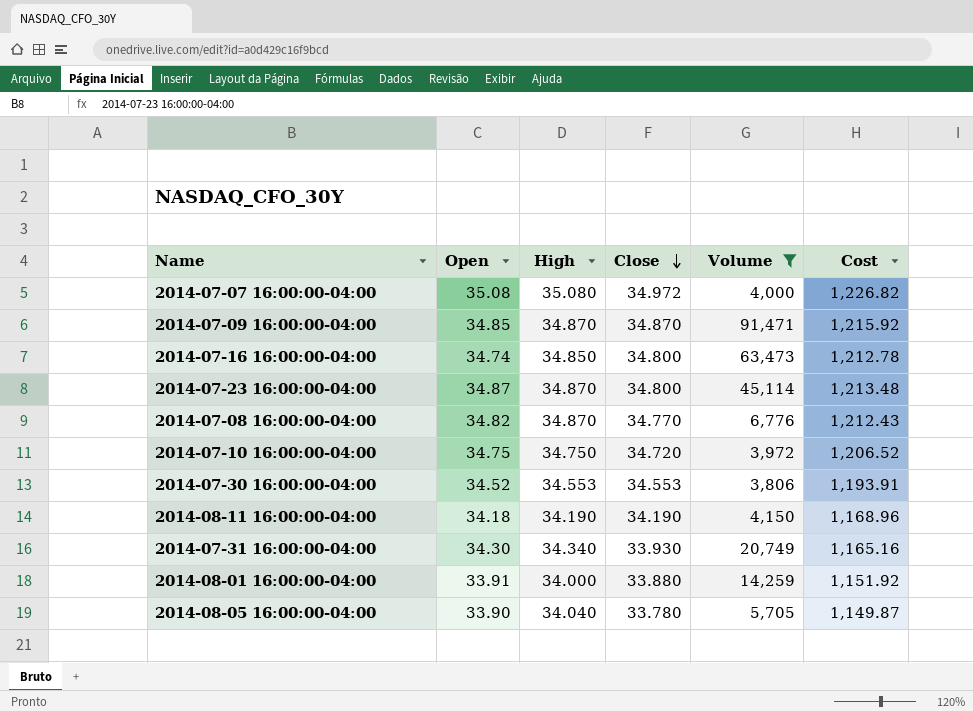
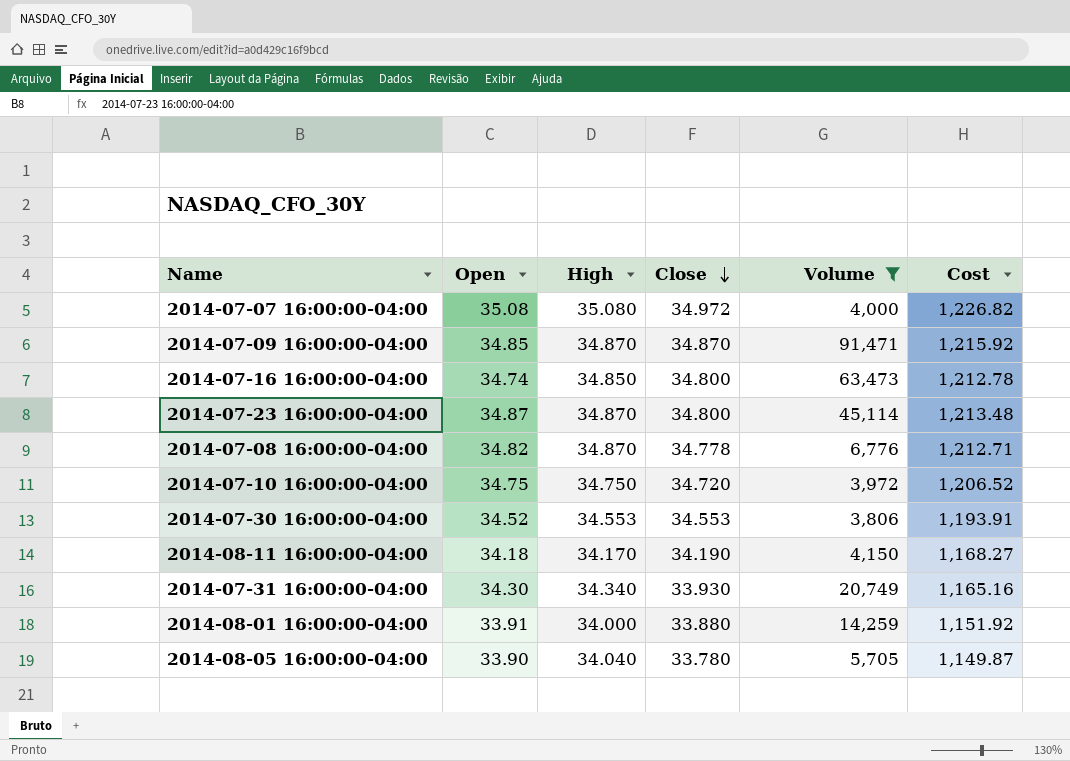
2014-07-08 16:00:00-04:00 | Close: 34.770 -> 34.778
2014-07-08 16:00:00-04:00 | Cost: 1,212.43 -> 1,212.71
2014-08-11 16:00:00-04:00 | High: 34.190 -> 34.170
2014-08-11 16:00:00-04:00 | Cost: 1,168.96 -> 1,168.27

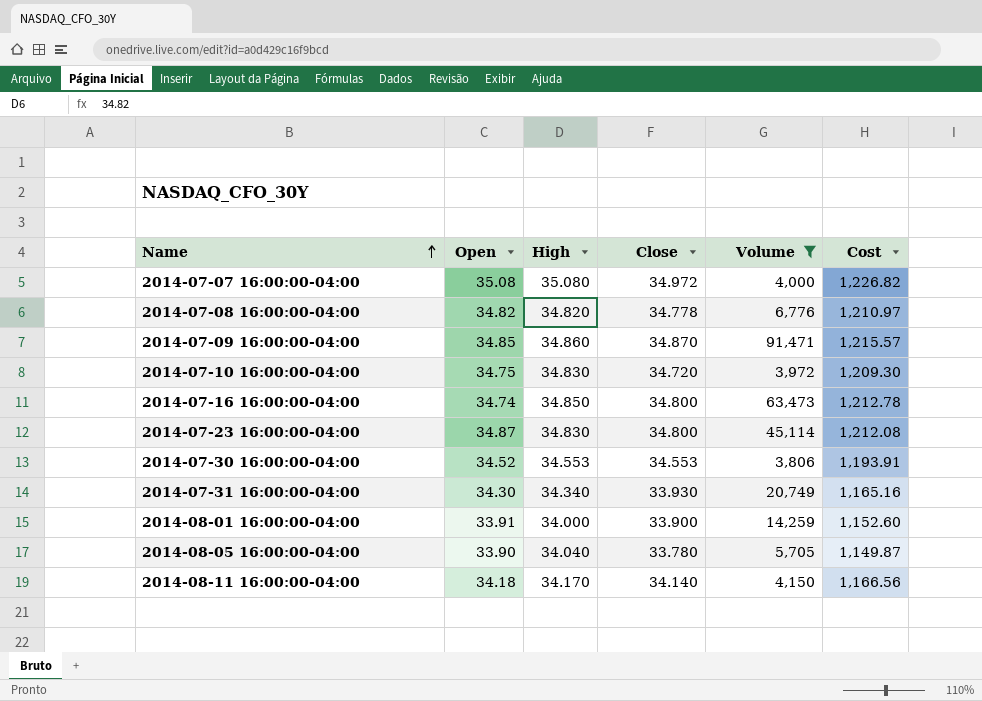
row order: Close descending -> Name ascending
2014-07-08 16:00:00-04:00 | High: 34.870 -> 34.820
2014-07-08 16:00:00-04:00 | Cost: 1,212.71 -> 1,210.97
2014-07-09 16:00:00-04:00 | High: 34.870 -> 34.860
2014-07-09 16:00:00-04:00 | Cost: 1,215.92 -> 1,215.57
2014-07-10 16:00:00-04:00 | High: 34.750 -> 34.830
2014-07-10 16:00:00-04:00 | Cost: 1,206.52 -> 1,209.30
2014-07-23 16:00:00-04:00 | High: 34.870 -> 34.830
2014-07-23 16:00:00-04:00 | Cost: 1,213.48 -> 1,212.08
2014-08-01 16:00:00-04:00 | Close: 33.880 -> 33.900
2014-08-01 16:00:00-04:00 | Cost: 1,151.92 -> 1,152.60
2014-08-11 16:00:00-04:00 | Close: 34.190 -> 34.140
2014-08-11 16:00:00-04:00 | Cost: 1,168.27 -> 1,166.56

